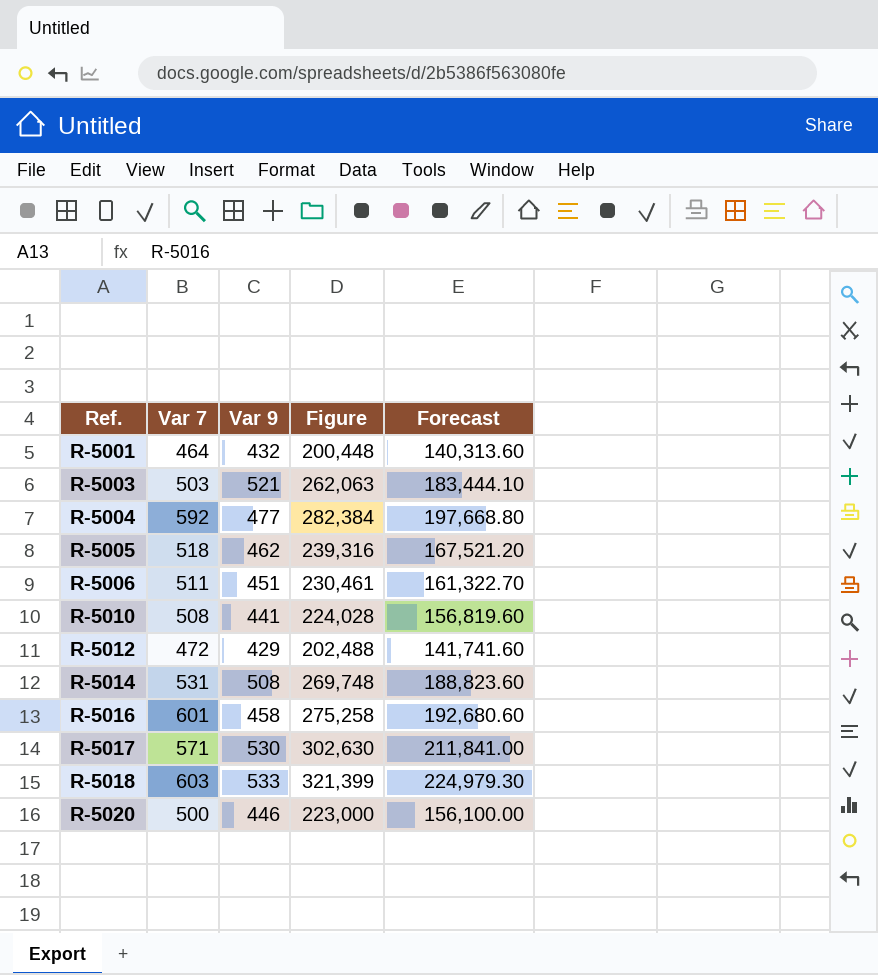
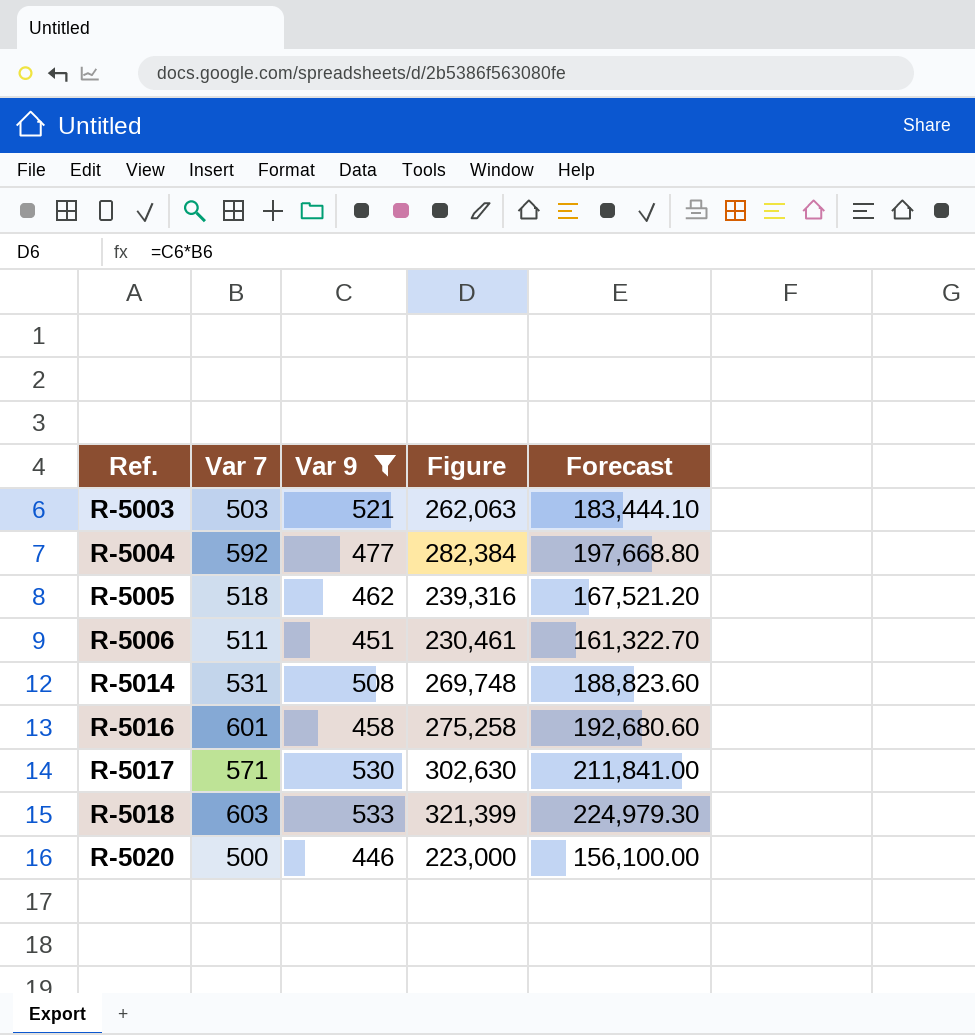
filter: none -> Var 9 >= 446

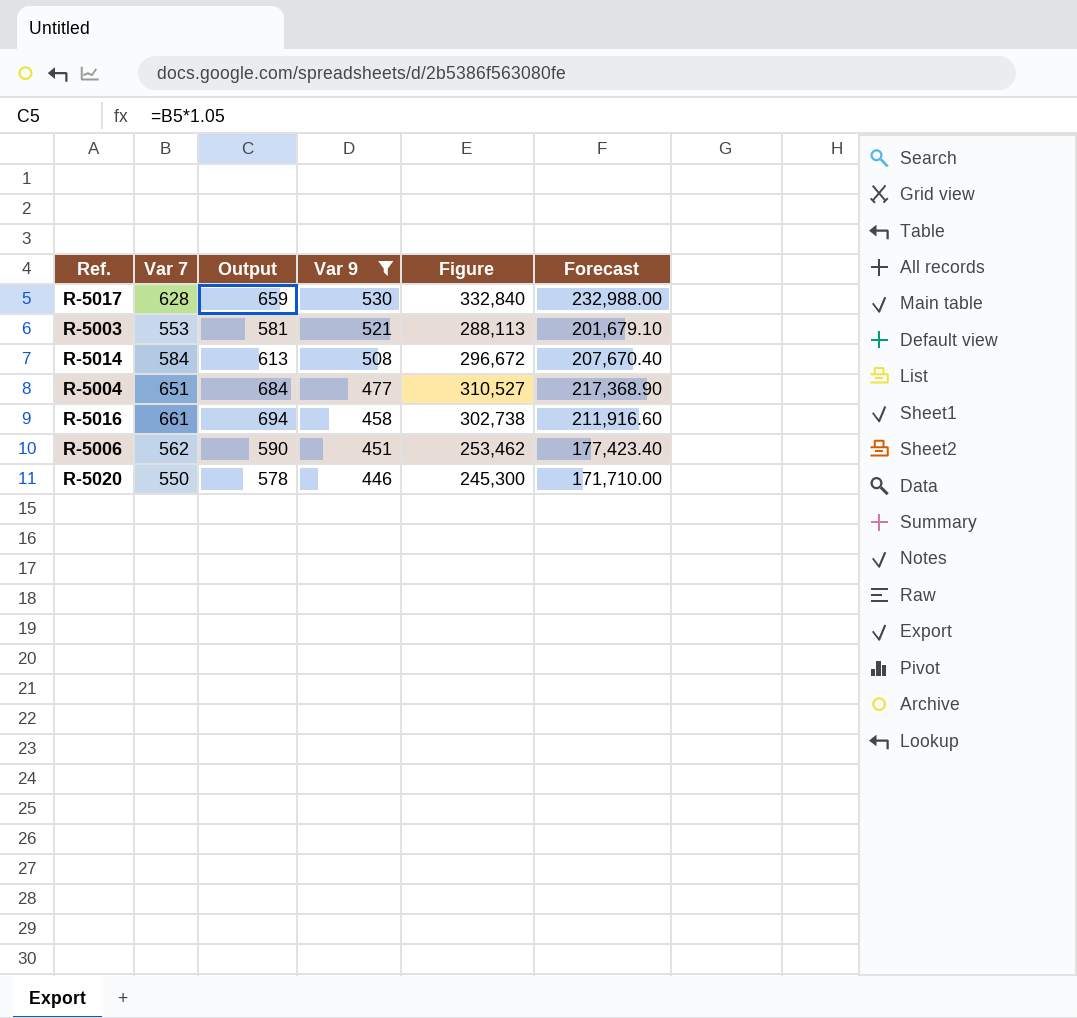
row order: Ref. ascending -> Var 9 descending
column Output | formula: none -> [Var 7] * 1.05
row R-5005: 518 | 462 | 239,316 | 167,521.20 -> none
row R-5018: 603 | 533 | 321,399 | 224,979.30 -> none
R-5017 | Var 7: 571 -> 628
R-5017 | Figure: 302,630 -> 332,840
R-5017 | Forecast: 211,841.00 -> 232,988.00
R-5003 | Var 7: 503 -> 553
R-5003 | Figure: 262,063 -> 288,113
R-5003 | Forecast: 183,444.10 -> 201,679.10
R-5014 | Var 7: 531 -> 584
R-5014 | Figure: 269,748 -> 296,672
R-5014 | Forecast: 188,823.60 -> 207,670.40
R-5004 | Var 7: 592 -> 651
R-5004 | Figure: 282,384 -> 310,527
R-5004 | Forecast: 197,668.80 -> 217,368.90
R-5016 | Var 7: 601 -> 661
R-5016 | Figure: 275,258 -> 302,738
R-5016 | Forecast: 192,680.60 -> 211,916.60
R-5006 | Var 7: 511 -> 562
R-5006 | Figure: 230,461 -> 253,462
R-5006 | Forecast: 161,322.70 -> 177,423.40
R-5020 | Var 7: 500 -> 550
R-5020 | Figure: 223,000 -> 245,300
R-5020 | Forecast: 156,100.00 -> 171,710.00

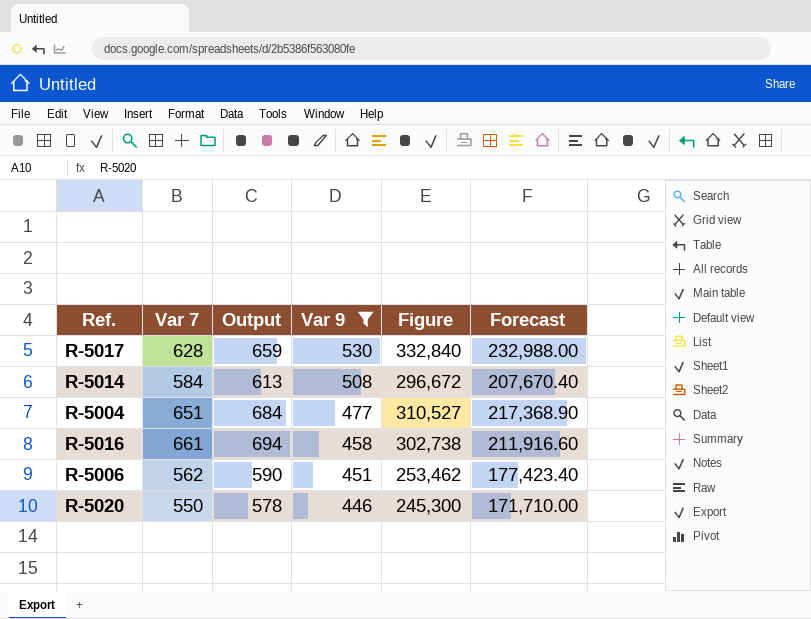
row R-5003: 553 | 581 | 521 | 288,113 | 201,679.10 -> none

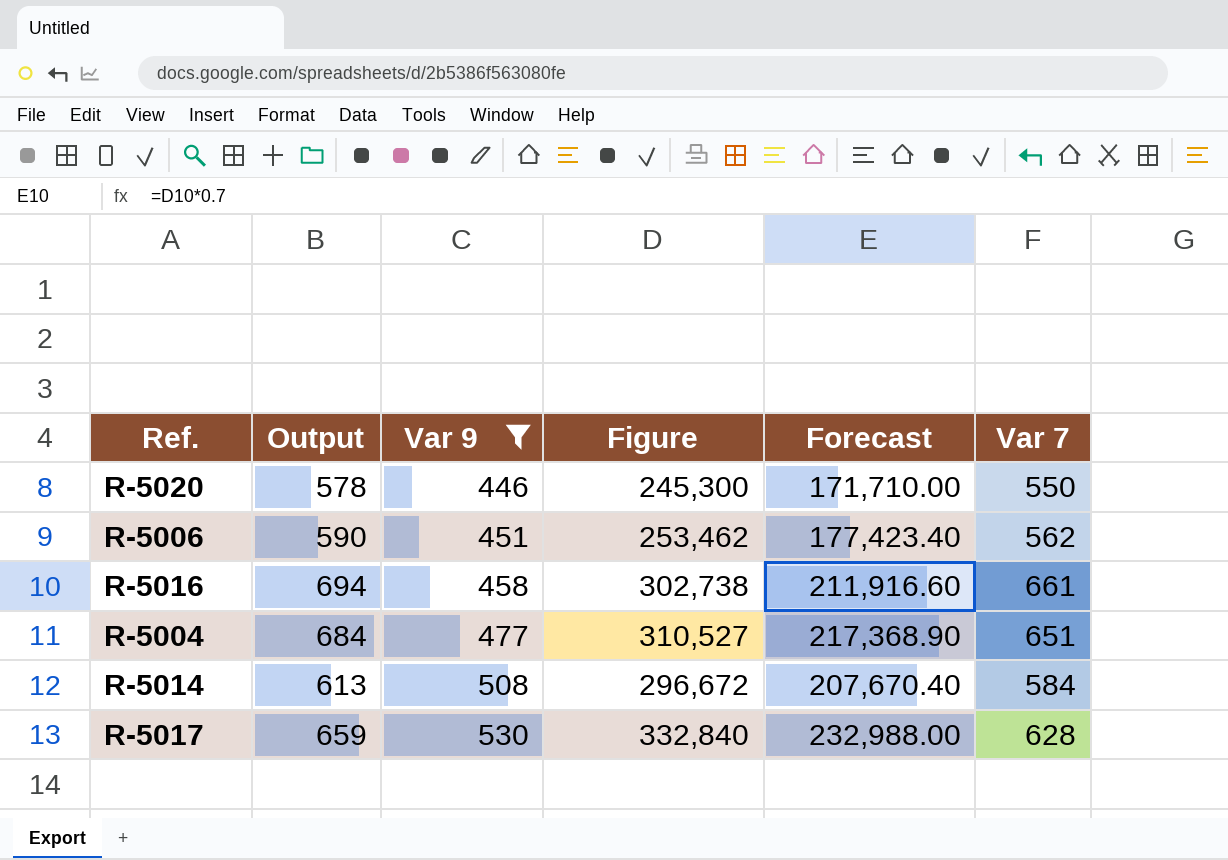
row order: Var 9 descending -> Var 9 ascending
column Var 7 | position: 2 -> 6

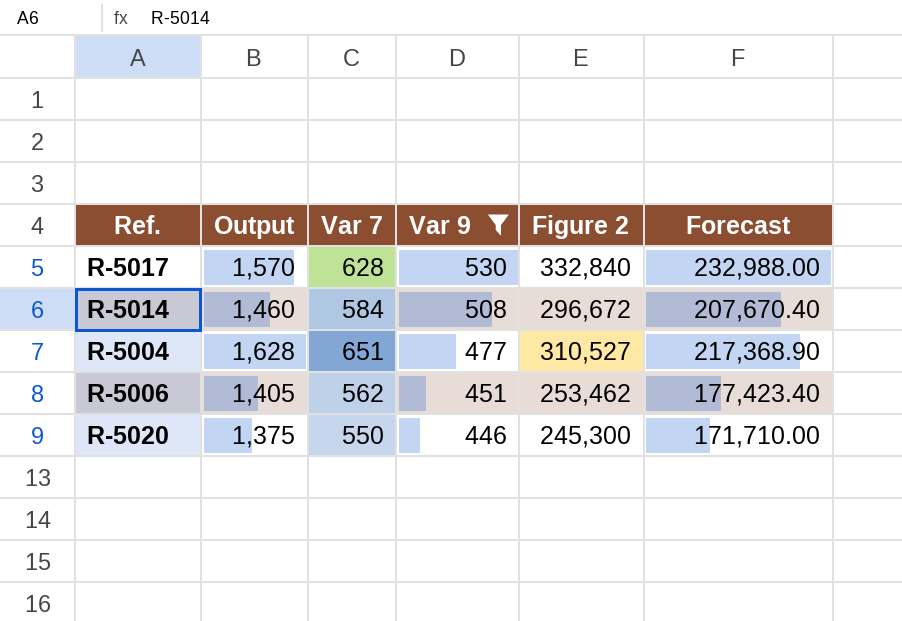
row order: Var 9 ascending -> Var 9 descending
column Output | formula: [Var 7] * 1.05 -> [Var 7] * 2.5
column Var 7 | position: 6 -> 3
column name: Figure -> Figure 2
row R-5016: 694 | 458 | 302,738 | 211,916.60 | 661 -> none

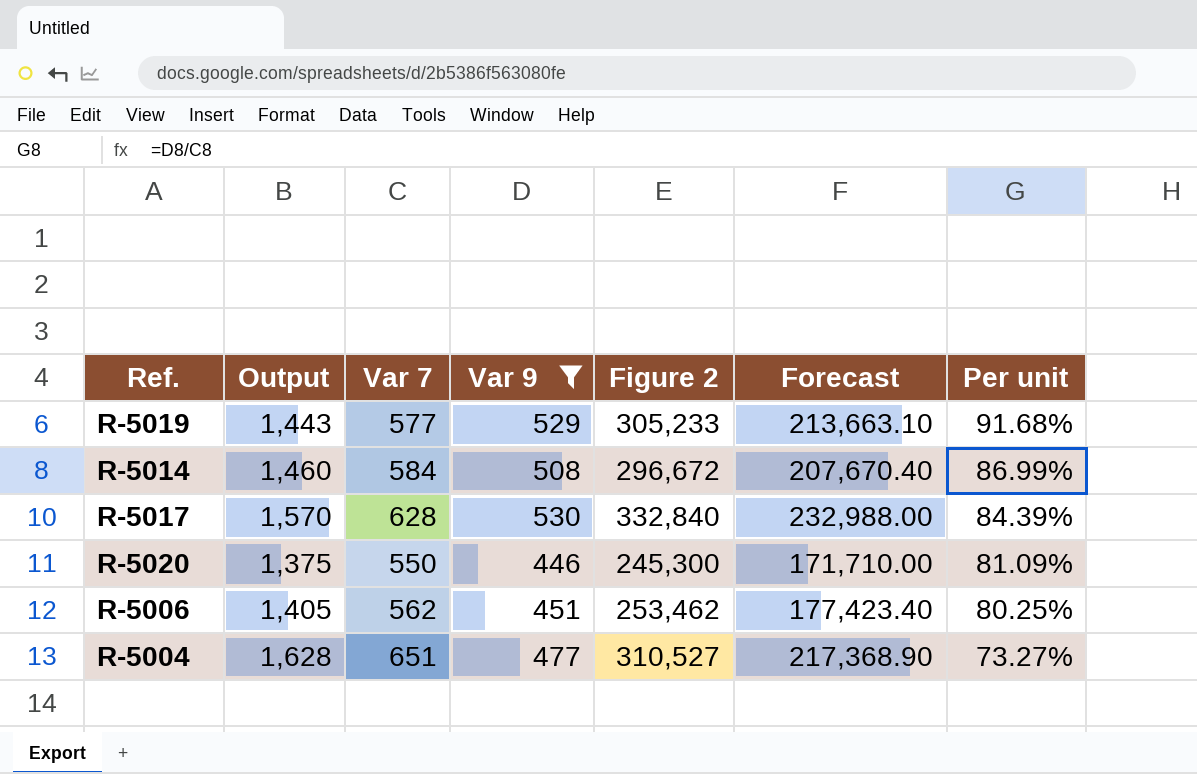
row order: Var 9 descending -> Per unit descending
column Per unit | formula: none -> [Var 9] / [Var 7]
row R-5019: none -> 1,443 | 577 | 529 | 305,233 | 213,663.10 | 91.68%

